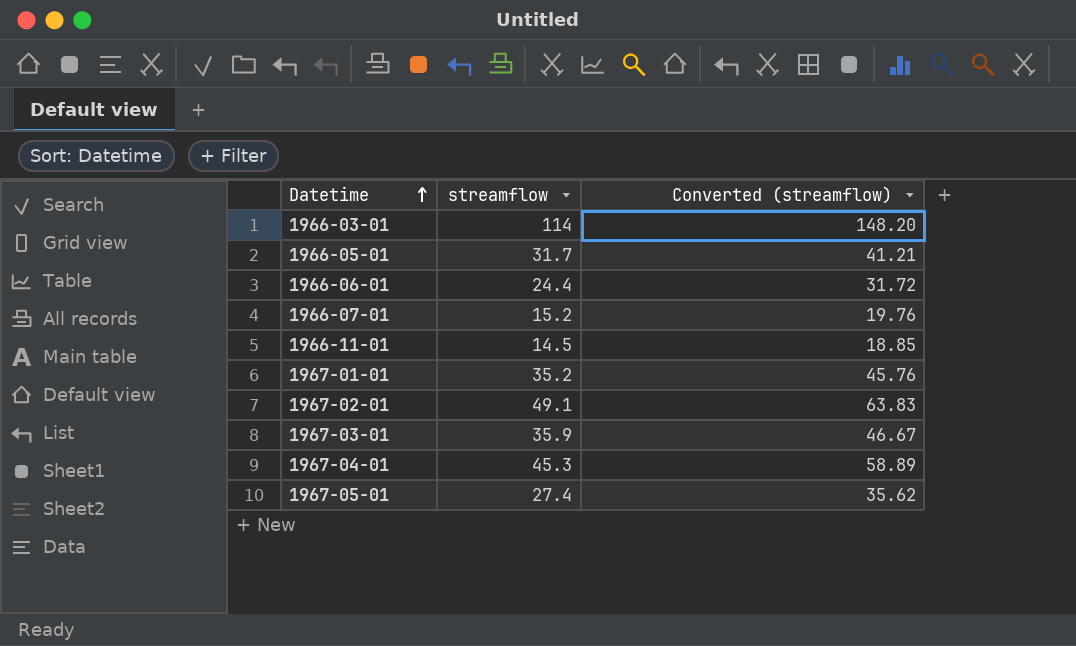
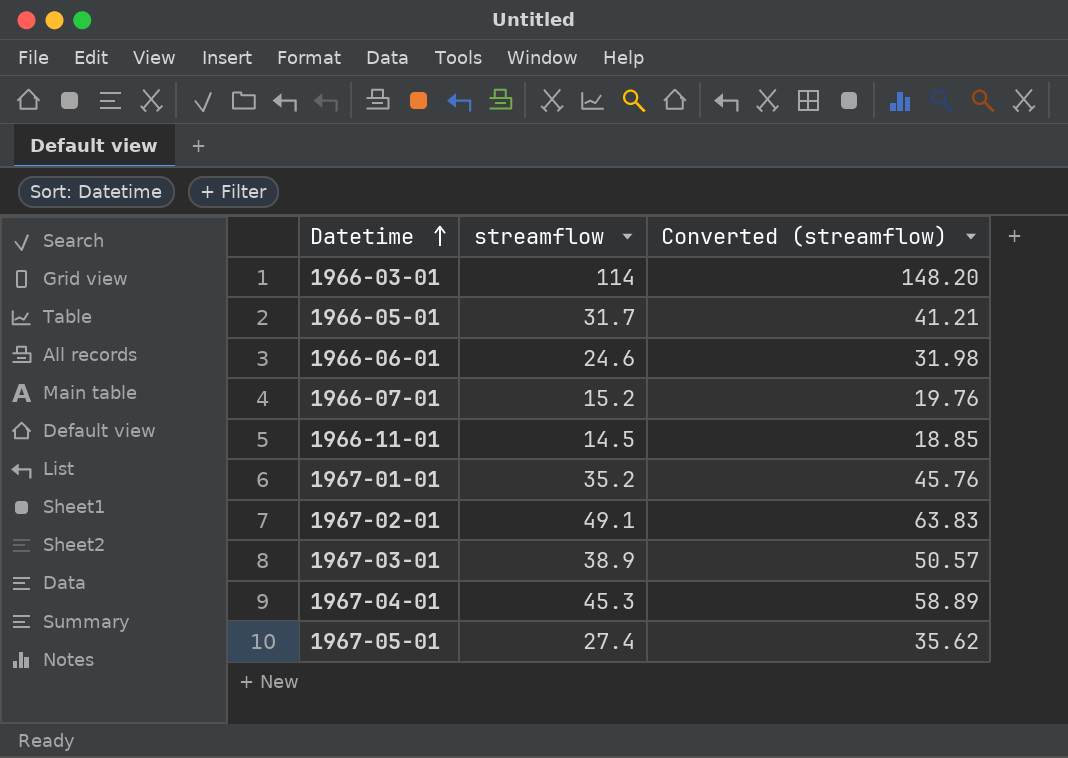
1966-06-01 | streamflow: 24.4 -> 24.6
1966-06-01 | Converted (streamflow): 31.72 -> 31.98
1967-03-01 | streamflow: 35.9 -> 38.9
1967-03-01 | Converted (streamflow): 46.67 -> 50.57

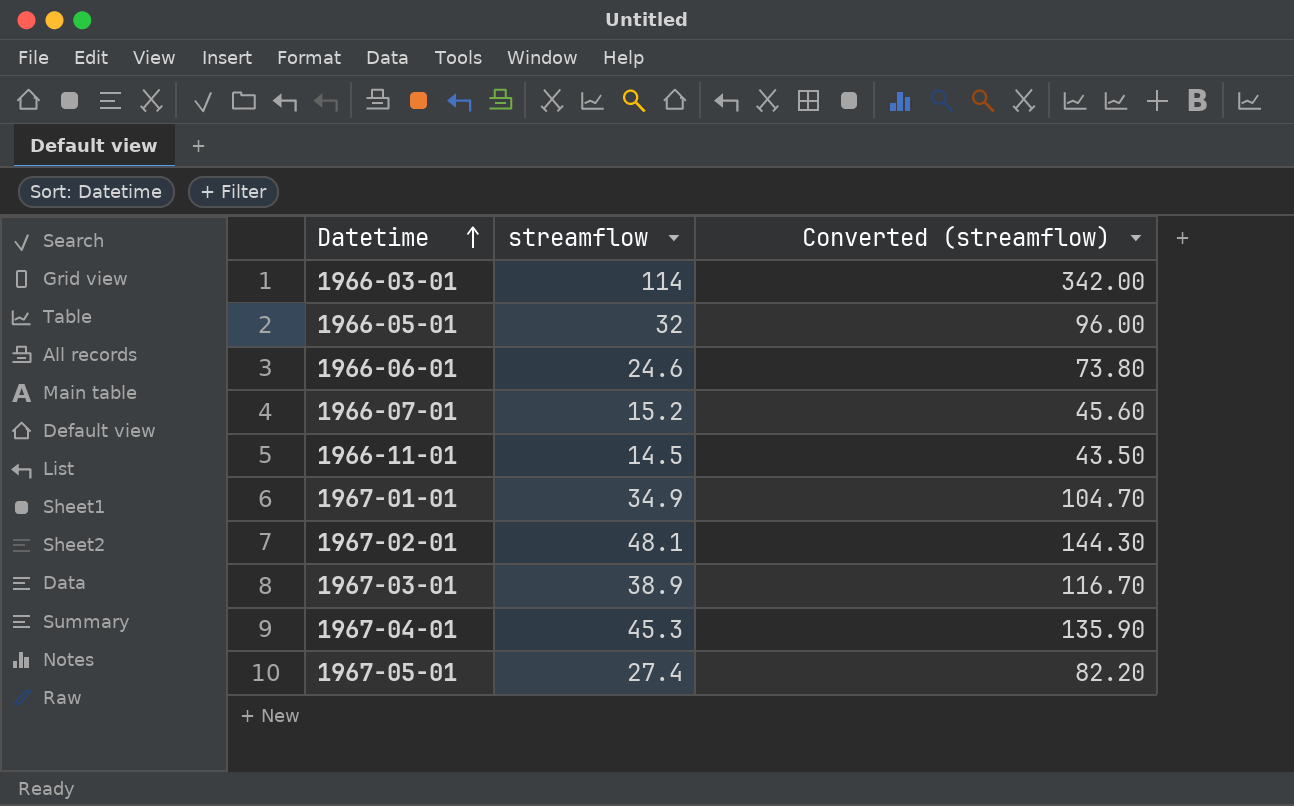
column Converted (streamflow) | formula: [streamflow] * 1.3 -> [streamflow] * 3
1966-05-01 | streamflow: 31.7 -> 32
1967-01-01 | streamflow: 35.2 -> 34.9
1967-02-01 | streamflow: 49.1 -> 48.1

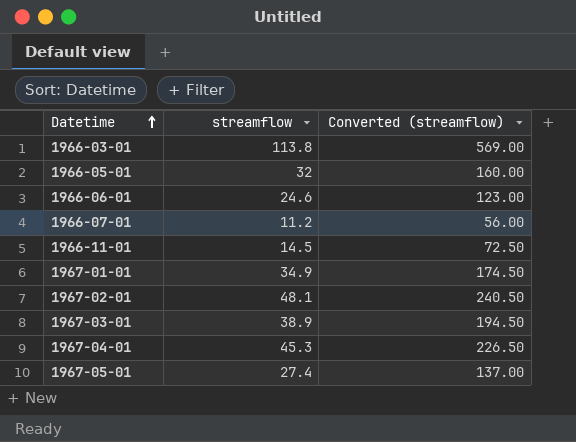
column Converted (streamflow) | formula: [streamflow] * 3 -> [streamflow] * 5
1966-03-01 | streamflow: 114 -> 113.8
1966-07-01 | streamflow: 15.2 -> 11.2

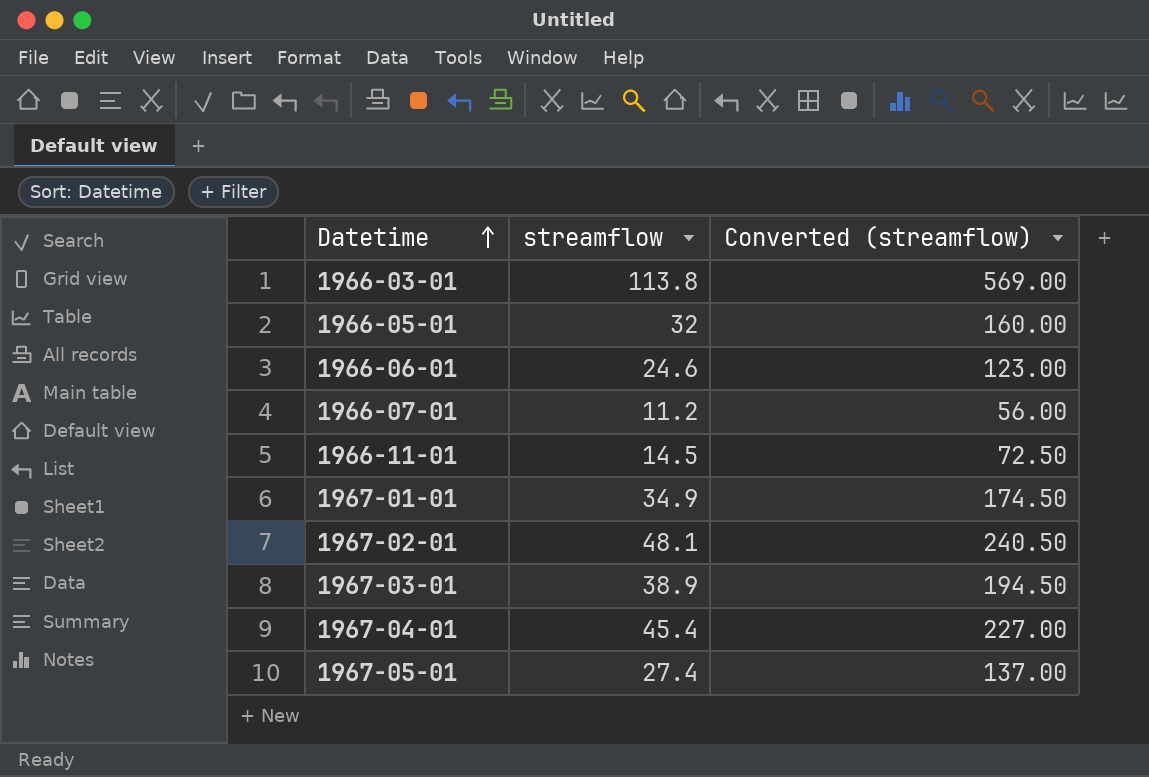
1967-04-01 | streamflow: 45.3 -> 45.4
1967-04-01 | Converted (streamflow): 226.50 -> 227.00

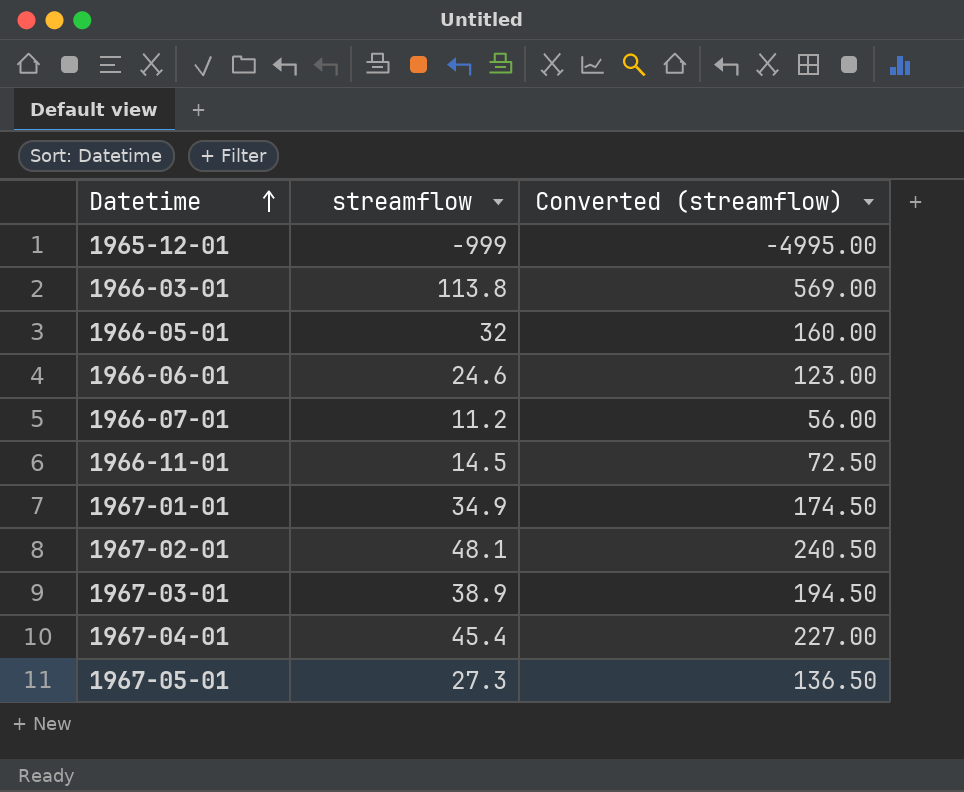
row 1965-12-01: none -> -999 | -4995.00
1967-05-01 | streamflow: 27.4 -> 27.3
1967-05-01 | Converted (streamflow): 137.00 -> 136.50

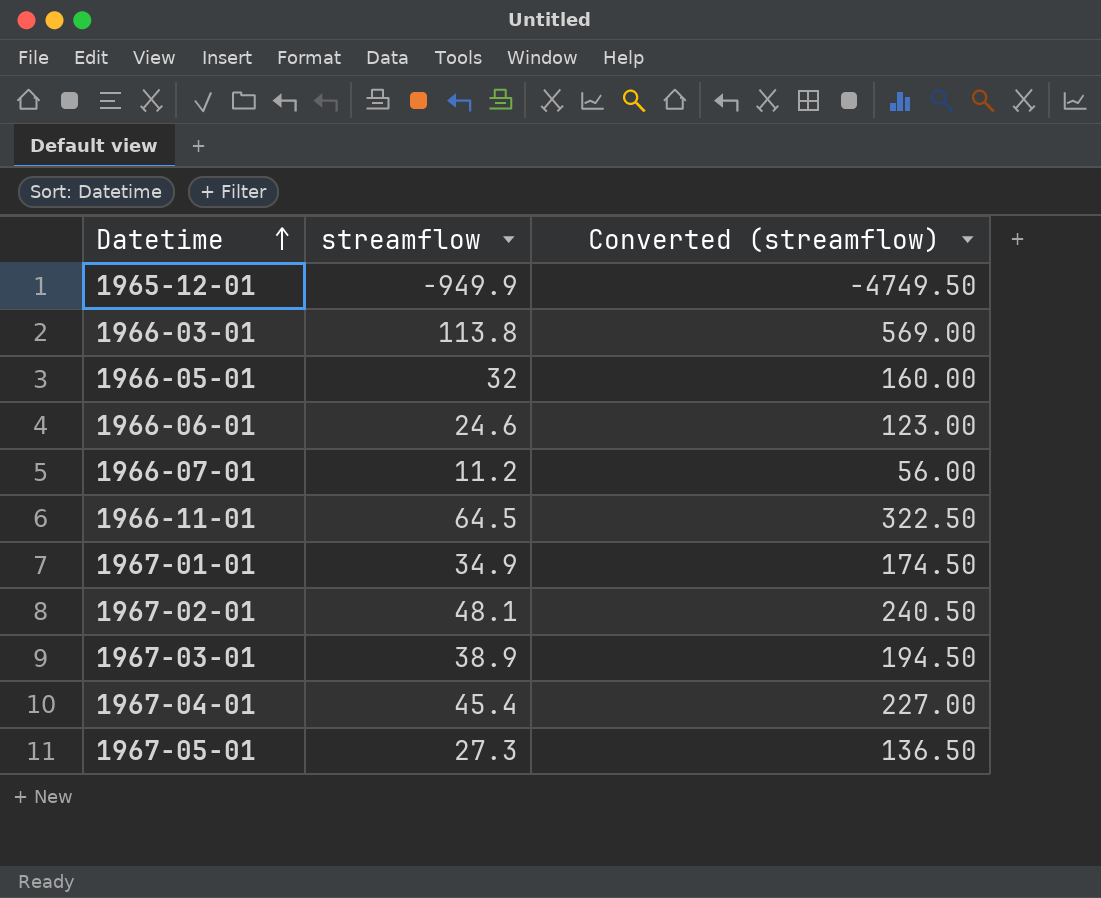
1965-12-01 | streamflow: -999 -> -949.9
1965-12-01 | Converted (streamflow): -4995.00 -> -4749.50
1966-11-01 | streamflow: 14.5 -> 64.5
1966-11-01 | Converted (streamflow): 72.50 -> 322.50

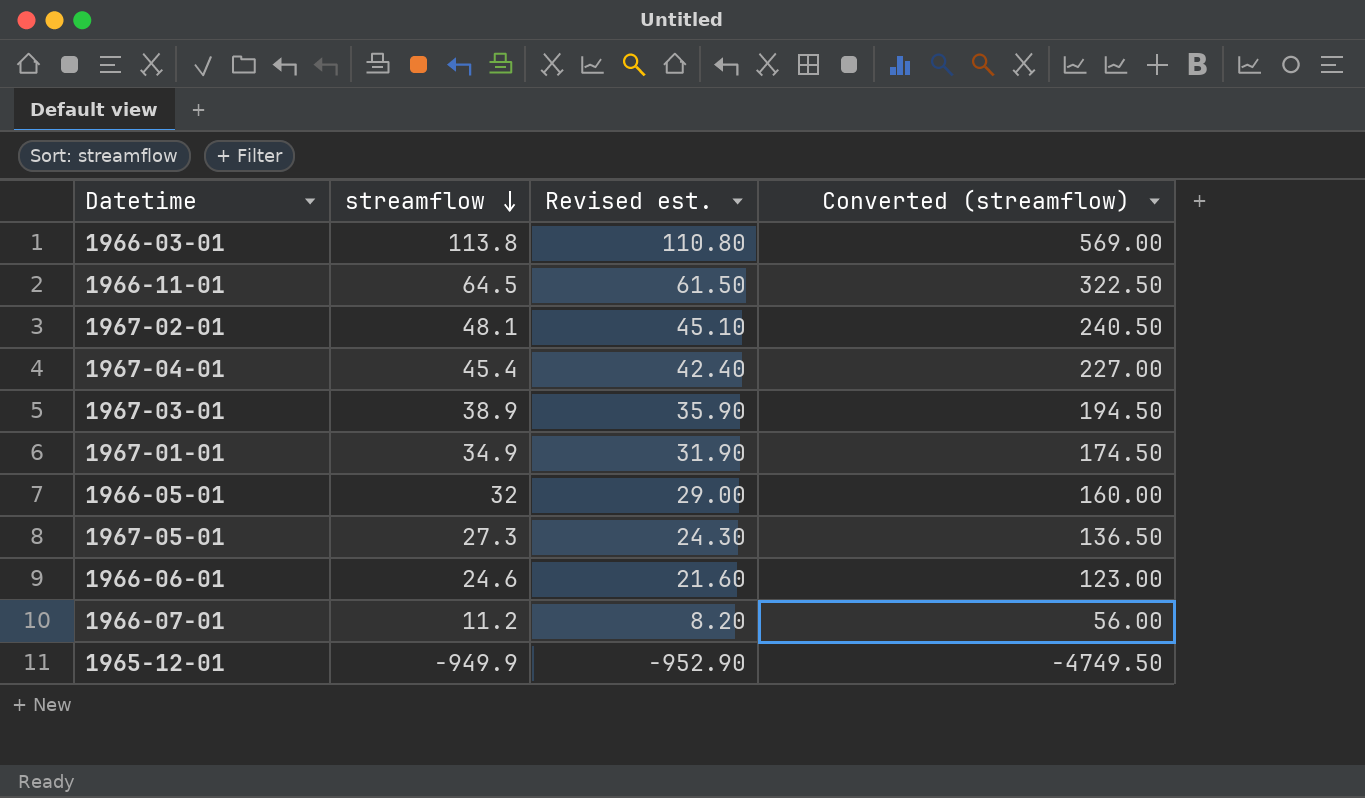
row order: Datetime ascending -> streamflow descending
column Revised est. | formula: none -> [streamflow] - 3

